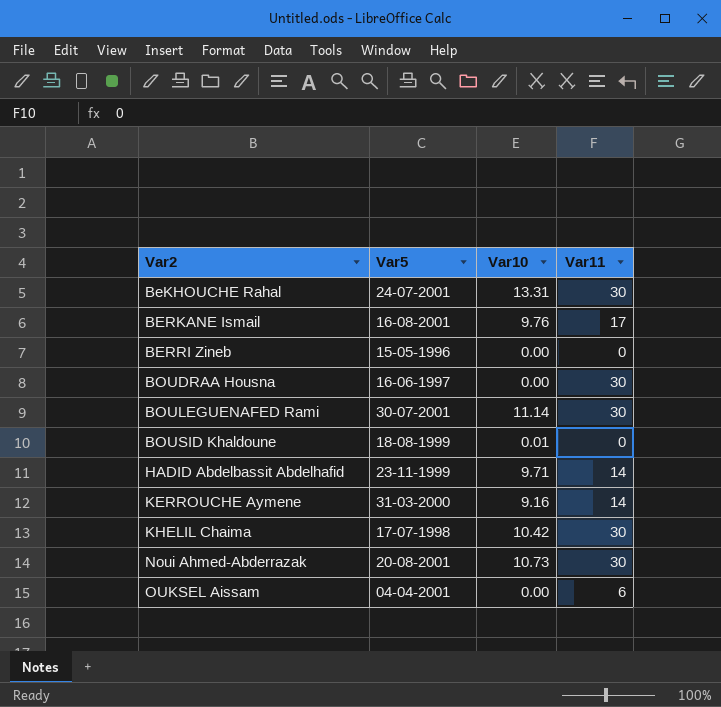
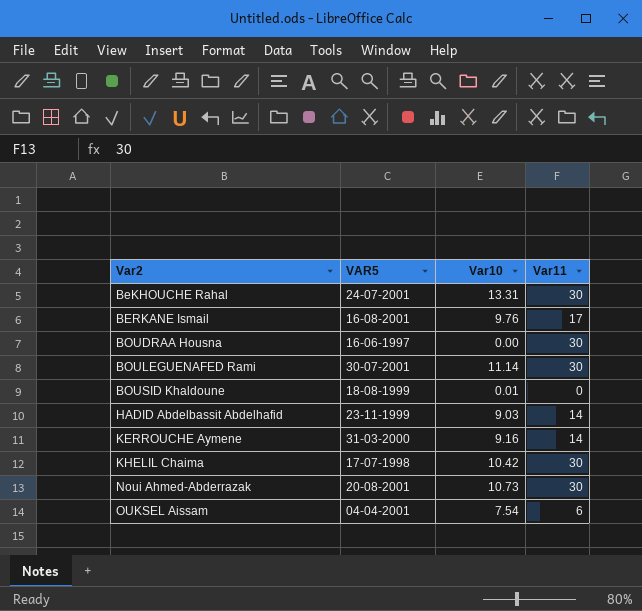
column name: Var5 -> VAR5
row BERRI Zineb: 15-05-1996 | 0.00 | 0 -> none
HADID Abdelbassit Abdelhafid | Var10: 9.71 -> 9.03
OUKSEL Aissam | Var10: 0.00 -> 7.54

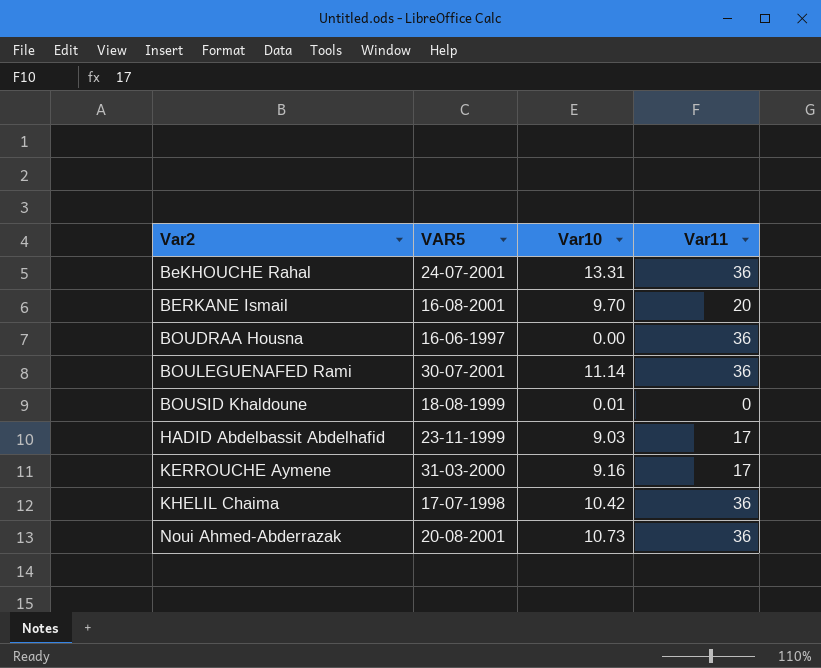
row OUKSEL Aissam: 04-04-2001 | 7.54 | 6 -> none
BeKHOUCHE Rahal | Var11: 30 -> 36
BERKANE Ismail | Var10: 9.76 -> 9.70
BERKANE Ismail | Var11: 17 -> 20
BOUDRAA Housna | Var11: 30 -> 36
BOULEGUENAFED Rami | Var11: 30 -> 36
HADID Abdelbassit Abdelhafid | Var11: 14 -> 17
KERROUCHE Aymene | Var11: 14 -> 17
KHELIL Chaima | Var11: 30 -> 36
Noui Ahmed-Abderrazak | Var11: 30 -> 36

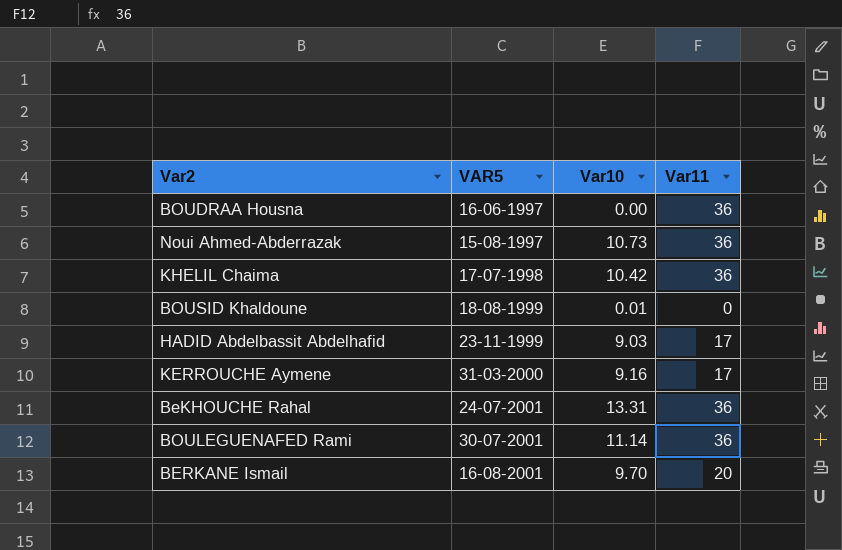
row order: Var2 ascending -> VAR5 ascending
Noui Ahmed-Abderrazak | VAR5: 20-08-2001 -> 15-08-1997

